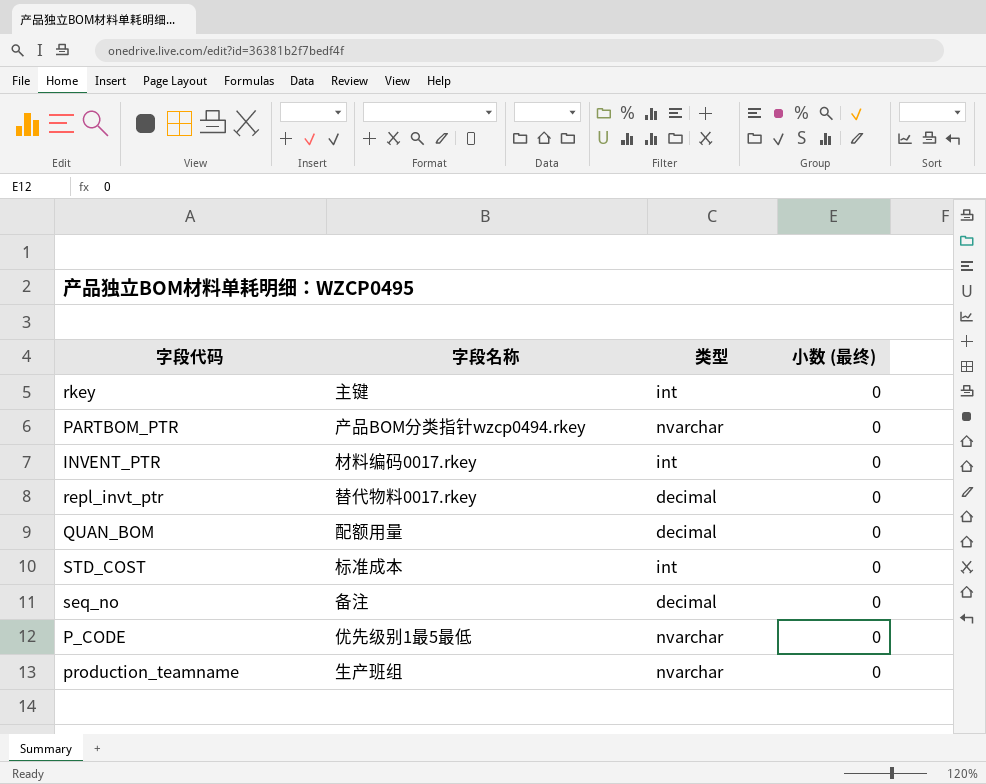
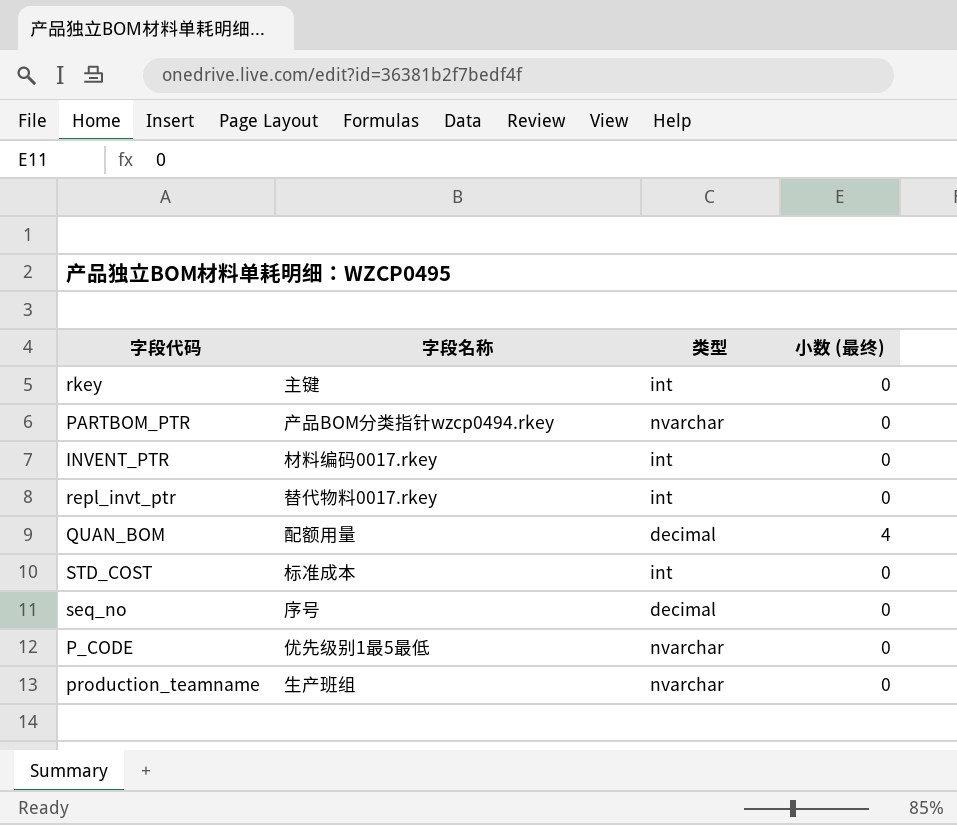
repl_invt_ptr | 类型: decimal -> int
QUAN_BOM | 小数 (最终): 0 -> 4
seq_no | 字段名称: 备注 -> 序号

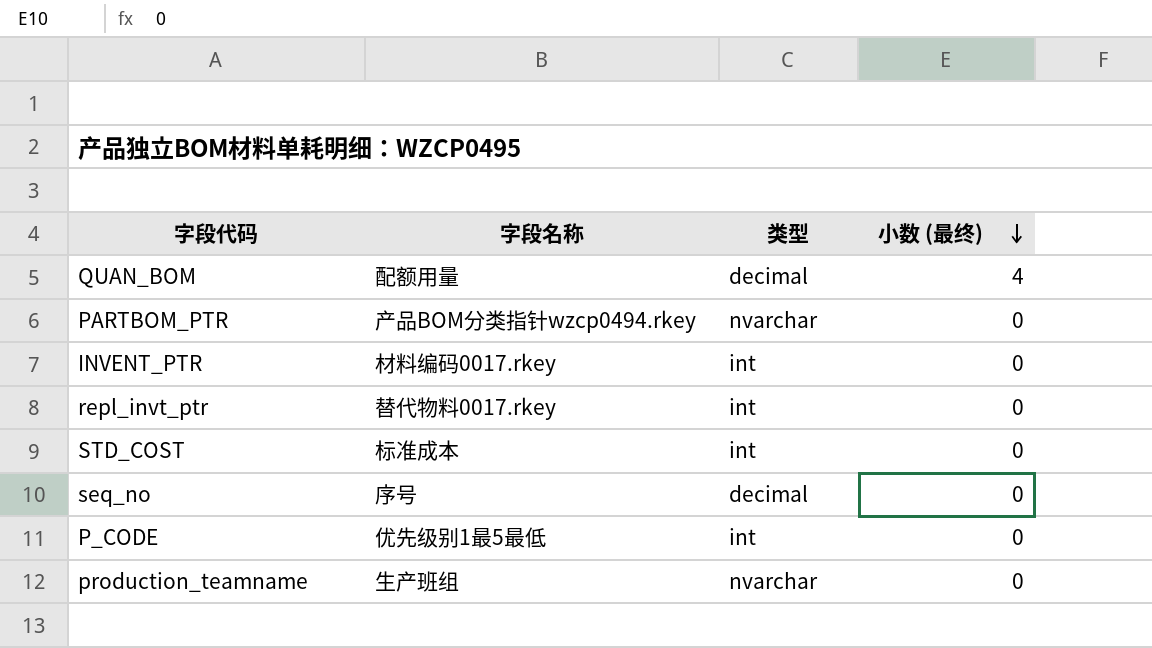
row order: none -> 小数 (最终) descending
row rkey: 主键 | int | 0 -> none
P_CODE | 类型: nvarchar -> int

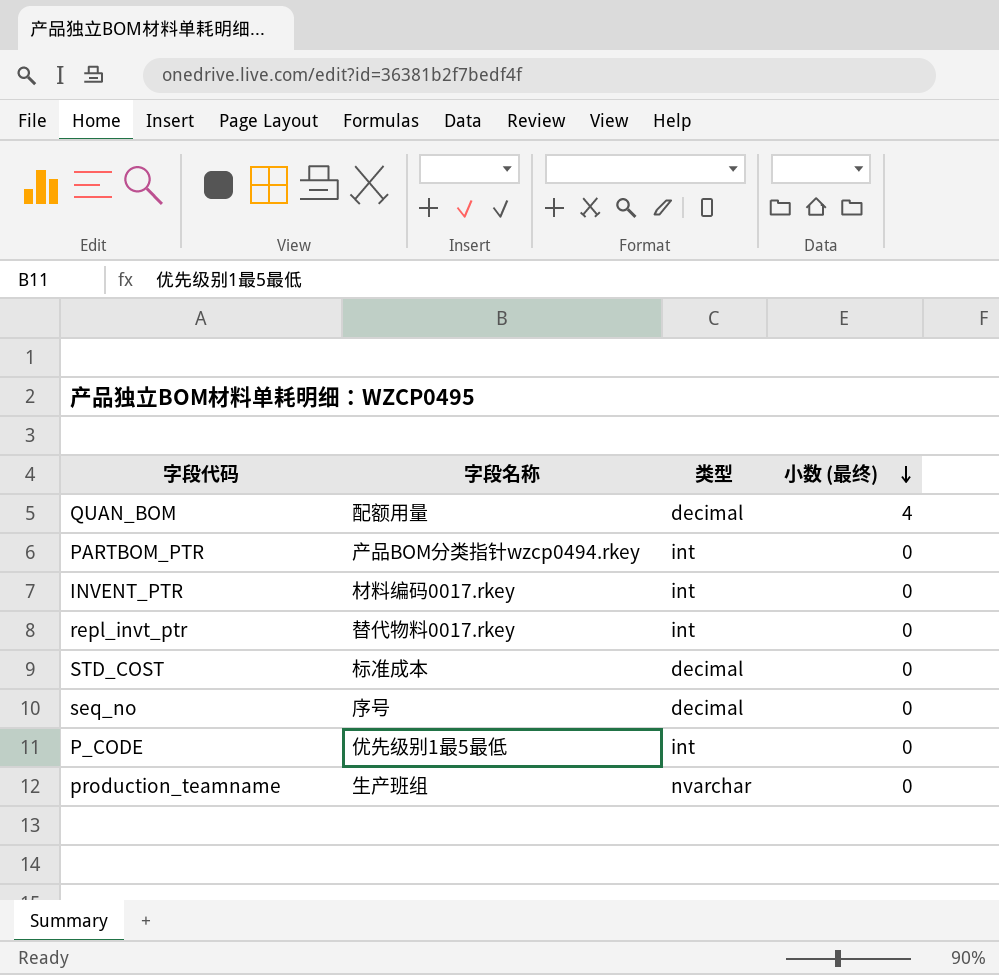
PARTBOM_PTR | 类型: nvarchar -> int
STD_COST | 类型: int -> decimal

